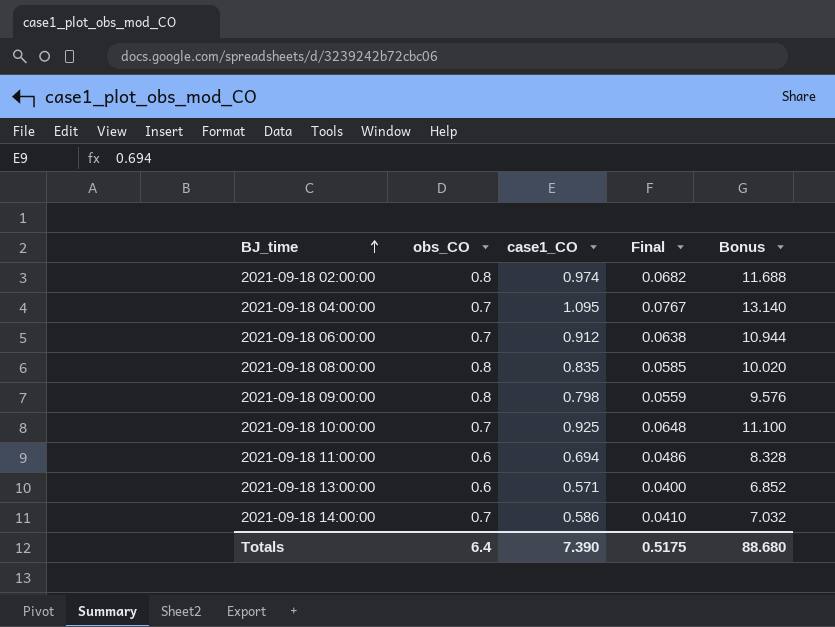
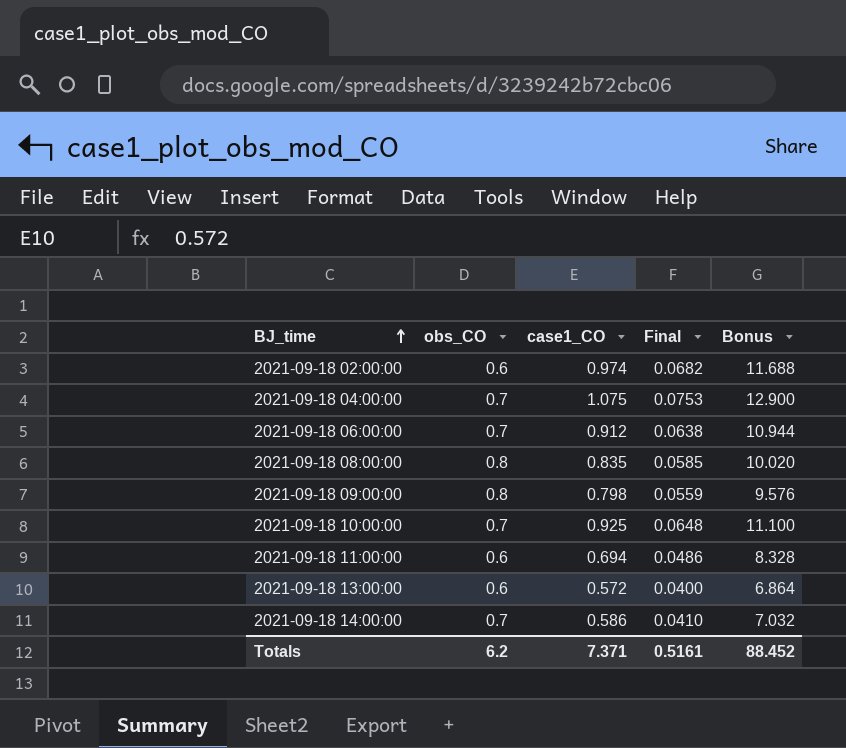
2021-09-18 02:00:00 | obs_CO: 0.8 -> 0.6
2021-09-18 04:00:00 | case1_CO: 1.095 -> 1.075
2021-09-18 04:00:00 | Final: 0.0767 -> 0.0753
2021-09-18 04:00:00 | Bonus: 13.140 -> 12.900
2021-09-18 13:00:00 | case1_CO: 0.571 -> 0.572
2021-09-18 13:00:00 | Bonus: 6.852 -> 6.864
Totals | obs_CO: 6.4 -> 6.2
Totals | case1_CO: 7.390 -> 7.371
Totals | Final: 0.5175 -> 0.5161
Totals | Bonus: 88.680 -> 88.452

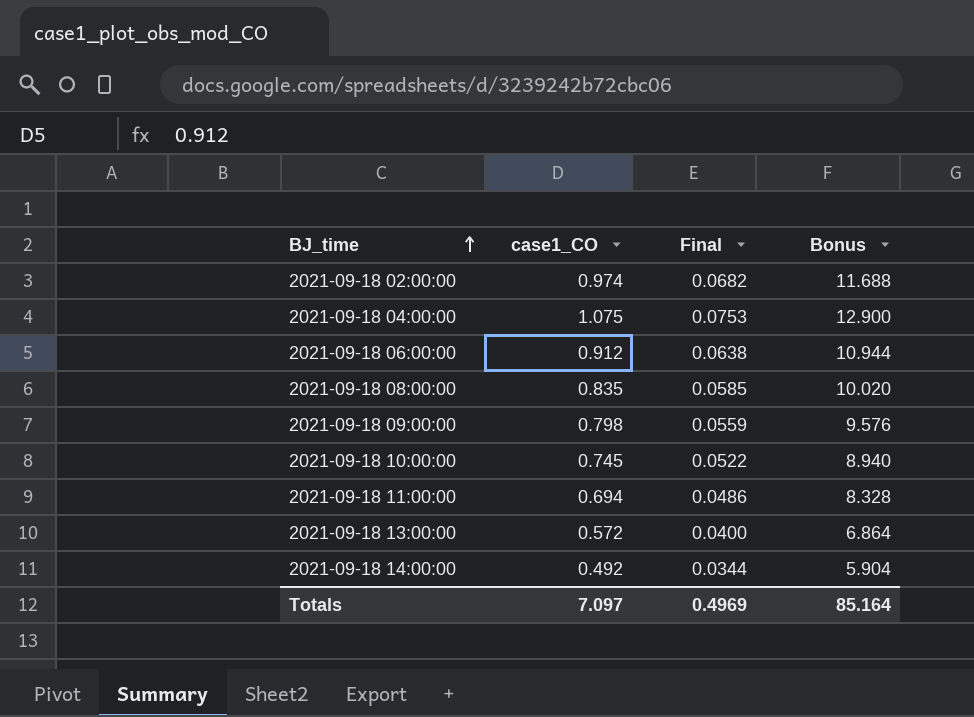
column obs_CO | position: 2 -> none
2021-09-18 10:00:00 | case1_CO: 0.925 -> 0.745
2021-09-18 10:00:00 | Final: 0.0648 -> 0.0522
2021-09-18 10:00:00 | Bonus: 11.100 -> 8.940
2021-09-18 14:00:00 | case1_CO: 0.586 -> 0.492
2021-09-18 14:00:00 | Final: 0.0410 -> 0.0344
2021-09-18 14:00:00 | Bonus: 7.032 -> 5.904
Totals | case1_CO: 7.371 -> 7.097
Totals | Final: 0.5161 -> 0.4969
Totals | Bonus: 88.452 -> 85.164

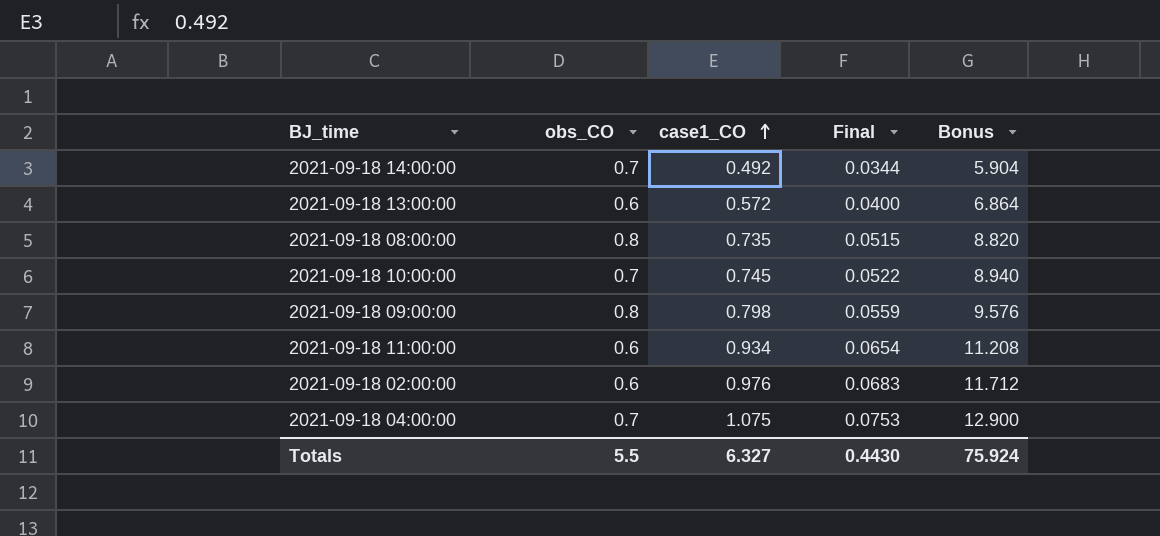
row order: BJ_time ascending -> case1_CO ascending
column obs_CO | position: none -> 2
row 2021-09-18 06:00:00: 0.912 | 0.0638 | 10.944 -> none
2021-09-18 08:00:00 | case1_CO: 0.835 -> 0.735
2021-09-18 08:00:00 | Final: 0.0585 -> 0.0515
2021-09-18 08:00:00 | Bonus: 10.020 -> 8.820
2021-09-18 11:00:00 | case1_CO: 0.694 -> 0.934
2021-09-18 11:00:00 | Final: 0.0486 -> 0.0654
2021-09-18 11:00:00 | Bonus: 8.328 -> 11.208
2021-09-18 02:00:00 | case1_CO: 0.974 -> 0.976
2021-09-18 02:00:00 | Final: 0.0682 -> 0.0683
2021-09-18 02:00:00 | Bonus: 11.688 -> 11.712
Totals | case1_CO: 7.097 -> 6.327
Totals | Final: 0.4969 -> 0.4430
Totals | Bonus: 85.164 -> 75.924

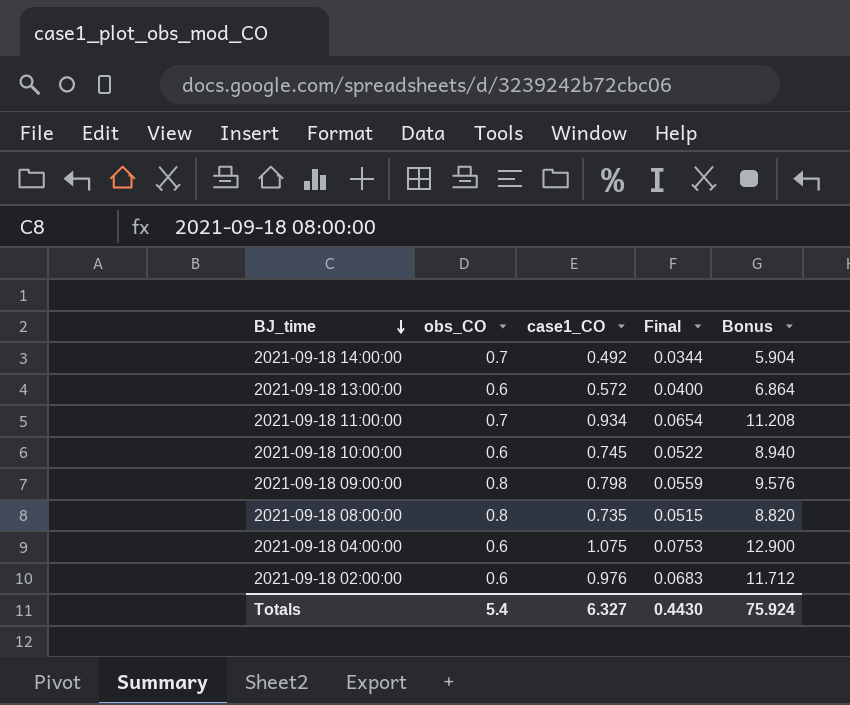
row order: case1_CO ascending -> BJ_time descending
2021-09-18 11:00:00 | obs_CO: 0.6 -> 0.7
2021-09-18 10:00:00 | obs_CO: 0.7 -> 0.6
2021-09-18 04:00:00 | obs_CO: 0.7 -> 0.6
Totals | obs_CO: 5.5 -> 5.4

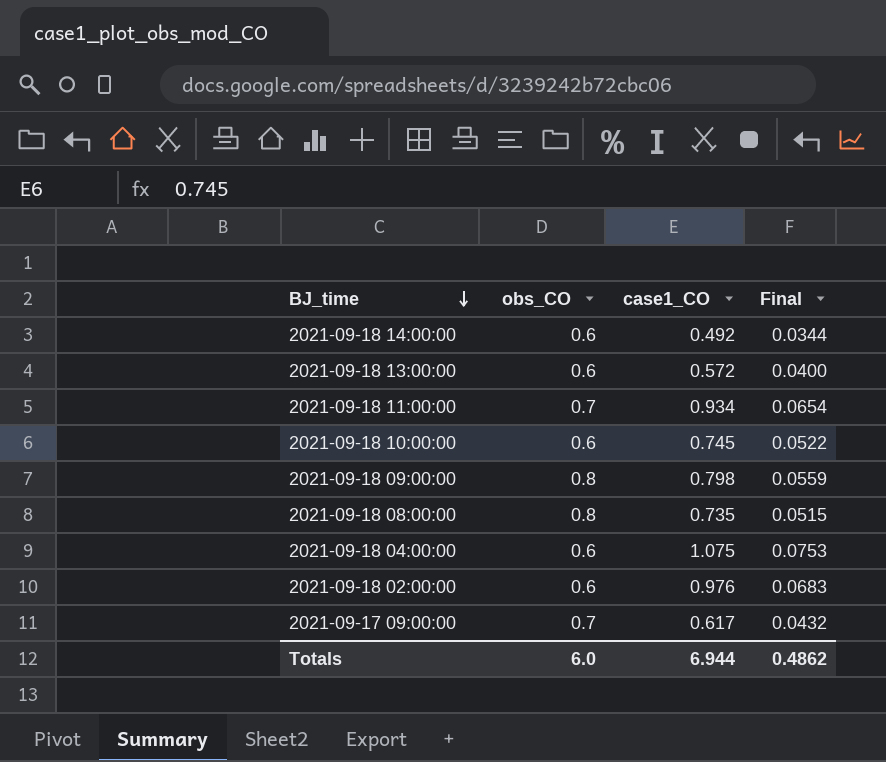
column Bonus | formula: [case1_CO] * 12 -> none
2021-09-18 14:00:00 | obs_CO: 0.7 -> 0.6
row 2021-09-17 09:00:00: none -> 0.7 | 0.617 | 0.0432
Totals | obs_CO: 5.4 -> 6.0
Totals | case1_CO: 6.327 -> 6.944
Totals | Final: 0.4430 -> 0.4862

